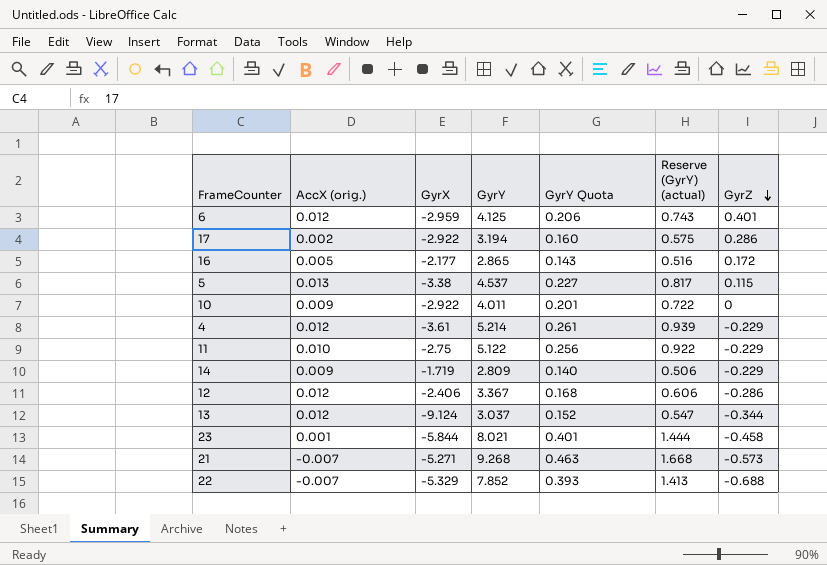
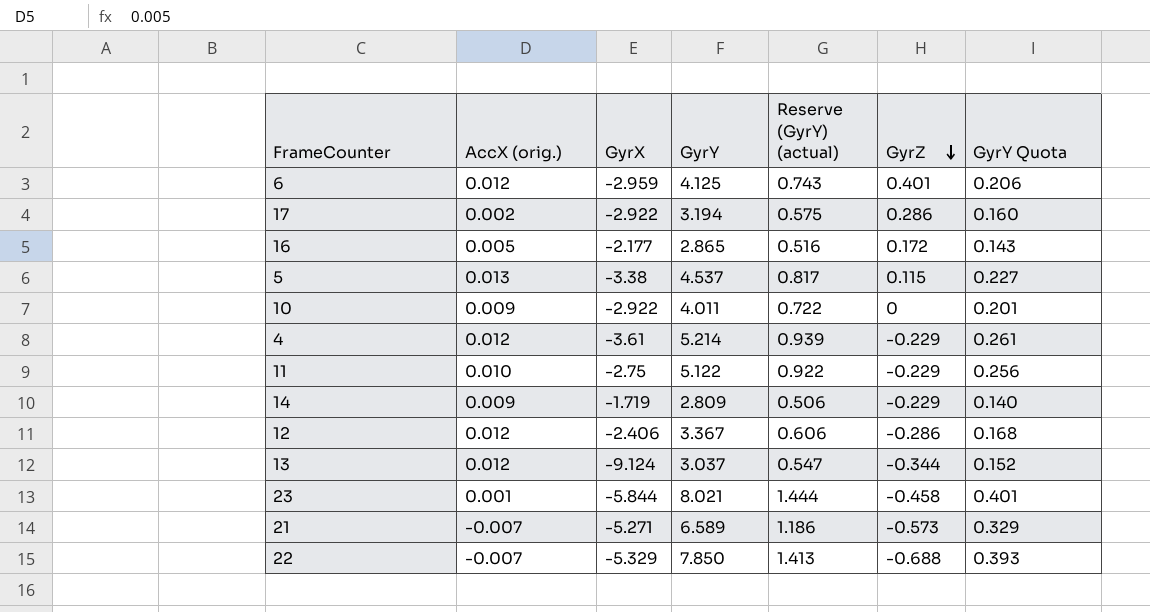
column GyrY Quota | position: 5 -> 7
21 | GyrY: 9.268 -> 6.589
21 | Reserve (GyrY) (actual): 1.668 -> 1.186
21 | GyrY Quota: 0.463 -> 0.329
22 | GyrY: 7.852 -> 7.850

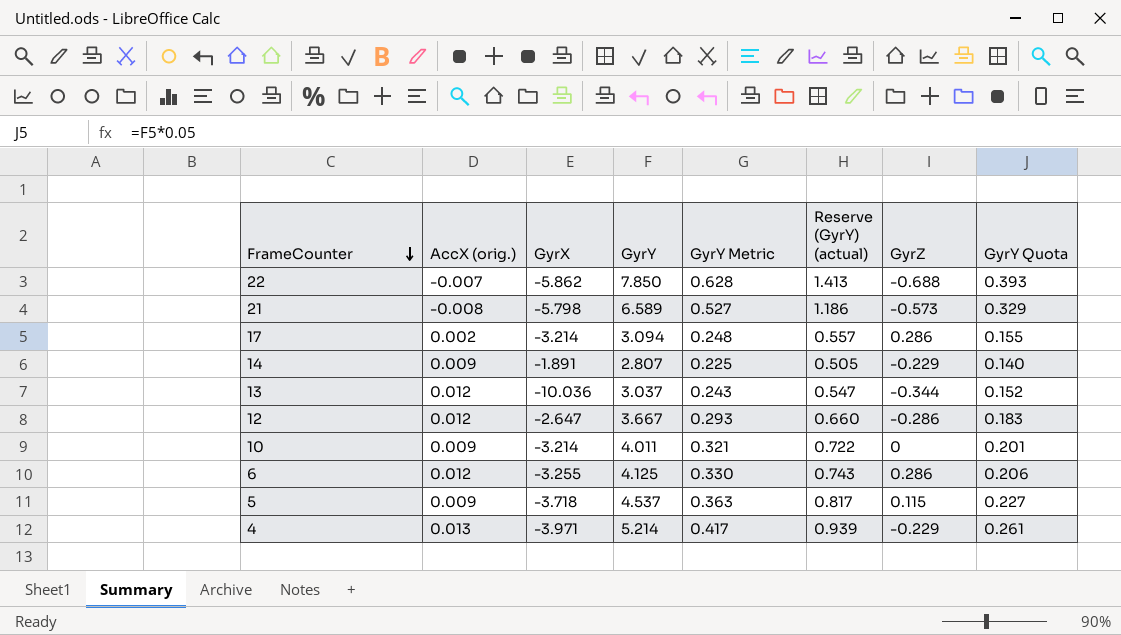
row order: GyrZ descending -> FrameCounter descending
column GyrY Metric | formula: none -> [GyrY] * 0.08
row 16: 0.005 | -2.177 | 2.865 | 0.516 | 0.172 | 0.143 -> none
row 11: 0.010 | -2.75 | 5.122 | 0.922 | -0.229 | 0.256 -> none
row 23: 0.001 | -5.844 | 8.021 | 1.444 | -0.458 | 0.401 -> none
22 | GyrX: -5.329 -> -5.862
21 | AccX (orig.): -0.007 -> -0.008
21 | GyrX: -5.271 -> -5.798
17 | GyrX: -2.922 -> -3.214
17 | GyrY: 3.194 -> 3.094
17 | Reserve (GyrY) (actual): 0.575 -> 0.557
17 | GyrY Quota: 0.160 -> 0.155
14 | GyrX: -1.719 -> -1.891
14 | GyrY: 2.809 -> 2.807
14 | Reserve (GyrY) (actual): 0.506 -> 0.505
13 | GyrX: -9.124 -> -10.036
12 | GyrX: -2.406 -> -2.647
12 | GyrY: 3.367 -> 3.667
12 | Reserve (GyrY) (actual): 0.606 -> 0.660
12 | GyrY Quota: 0.168 -> 0.183
10 | GyrX: -2.922 -> -3.214
6 | GyrX: -2.959 -> -3.255
6 | GyrZ: 0.401 -> 0.286
5 | AccX (orig.): 0.013 -> 0.009
5 | GyrX: -3.38 -> -3.718
4 | AccX (orig.): 0.012 -> 0.013
4 | GyrX: -3.61 -> -3.971

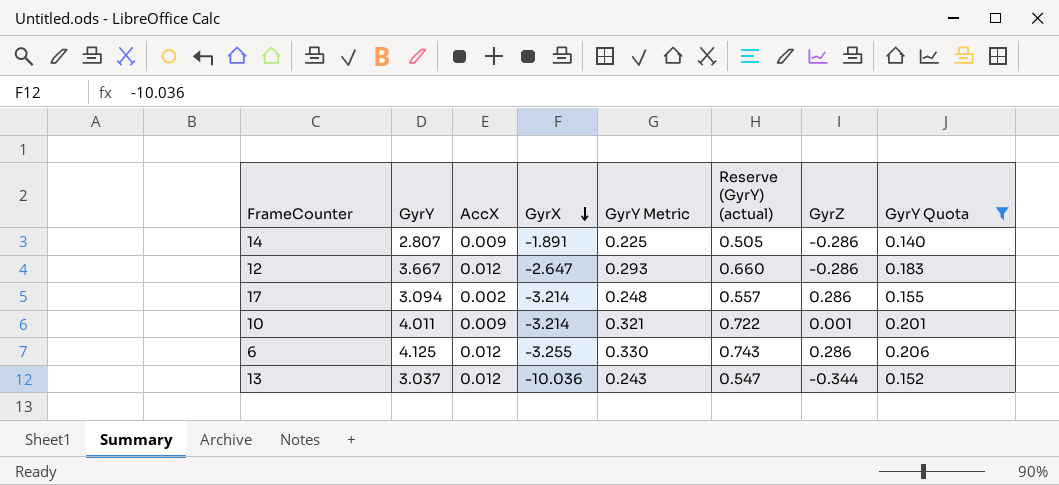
filter: none -> GyrY Quota <= 0.206
row order: FrameCounter descending -> GyrX descending
column GyrY | position: 4 -> 2
column name: AccX (orig.) -> AccX
14 | GyrZ: -0.229 -> -0.286
10 | GyrZ: 0 -> 0.001

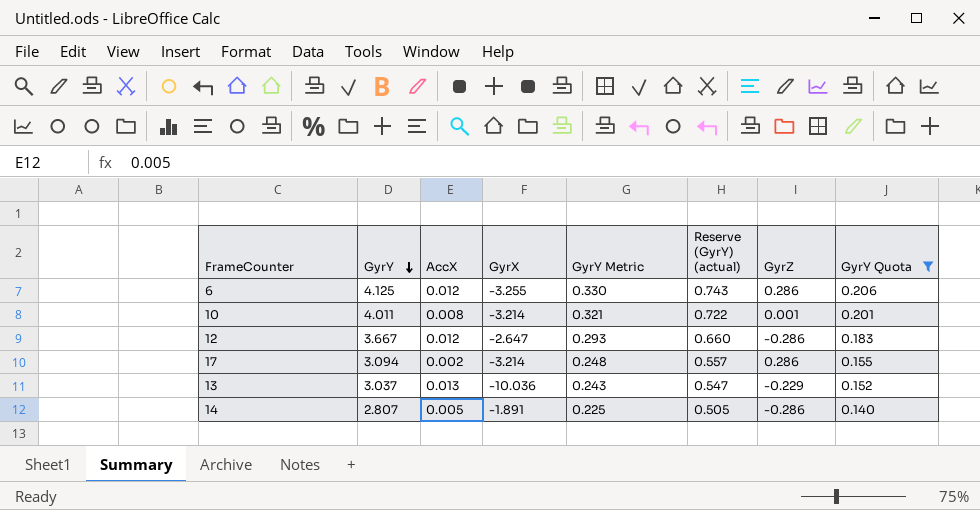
row order: GyrX descending -> GyrY descending
10 | AccX: 0.009 -> 0.008
13 | AccX: 0.012 -> 0.013
13 | GyrZ: -0.344 -> -0.229
14 | AccX: 0.009 -> 0.005

